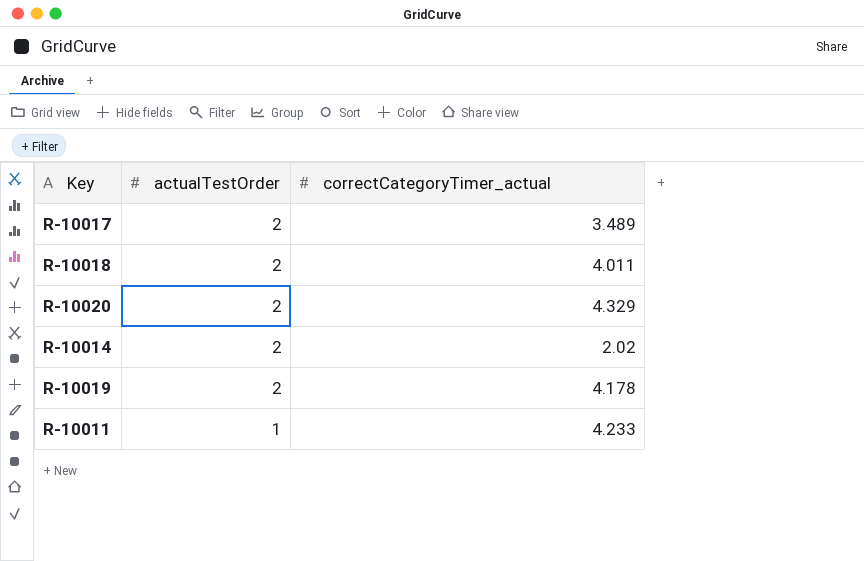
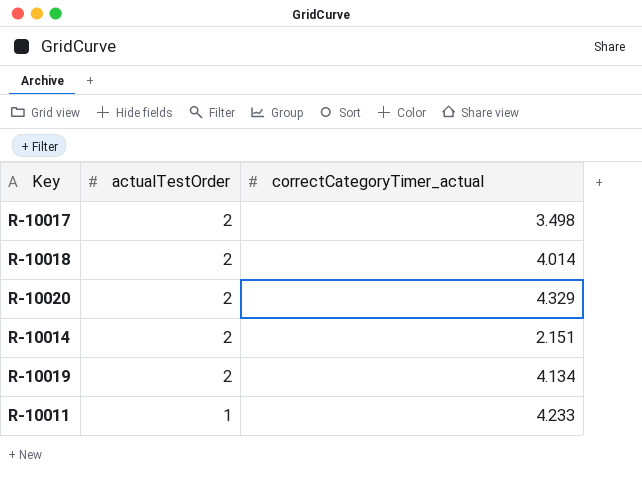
R-10017 | correctCategoryTimer_actual: 3.489 -> 3.498
R-10018 | correctCategoryTimer_actual: 4.011 -> 4.014
R-10014 | correctCategoryTimer_actual: 2.02 -> 2.151
R-10019 | correctCategoryTimer_actual: 4.178 -> 4.134

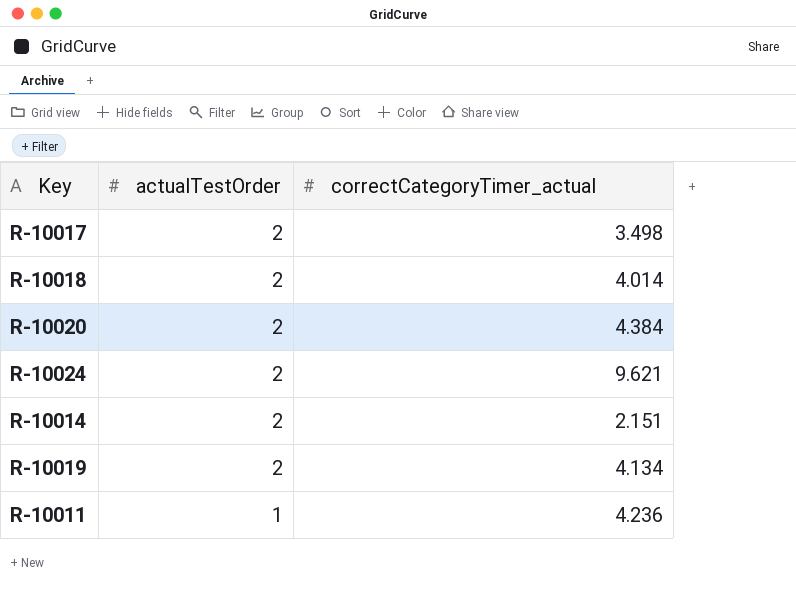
R-10020 | correctCategoryTimer_actual: 4.329 -> 4.384
row R-10024: none -> 2 | 9.621
R-10011 | correctCategoryTimer_actual: 4.233 -> 4.236

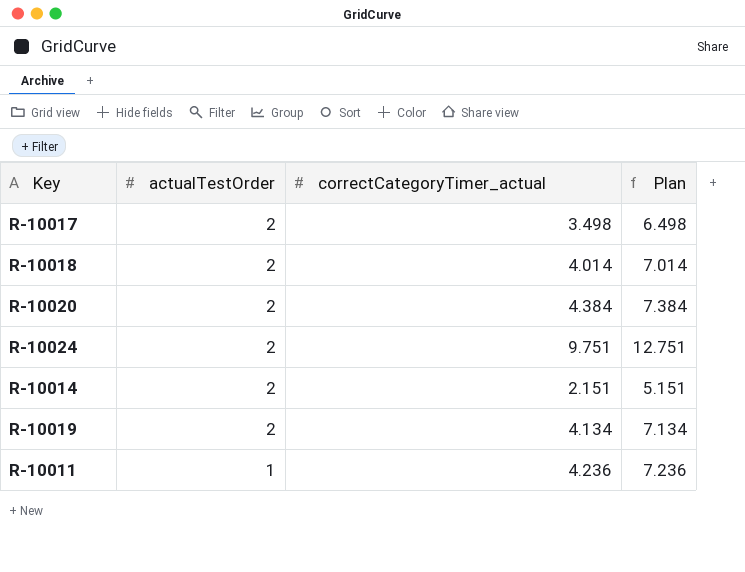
column Plan | formula: none -> [correctCategoryTimer_actual] + 3
R-10024 | correctCategoryTimer_actual: 9.621 -> 9.751

